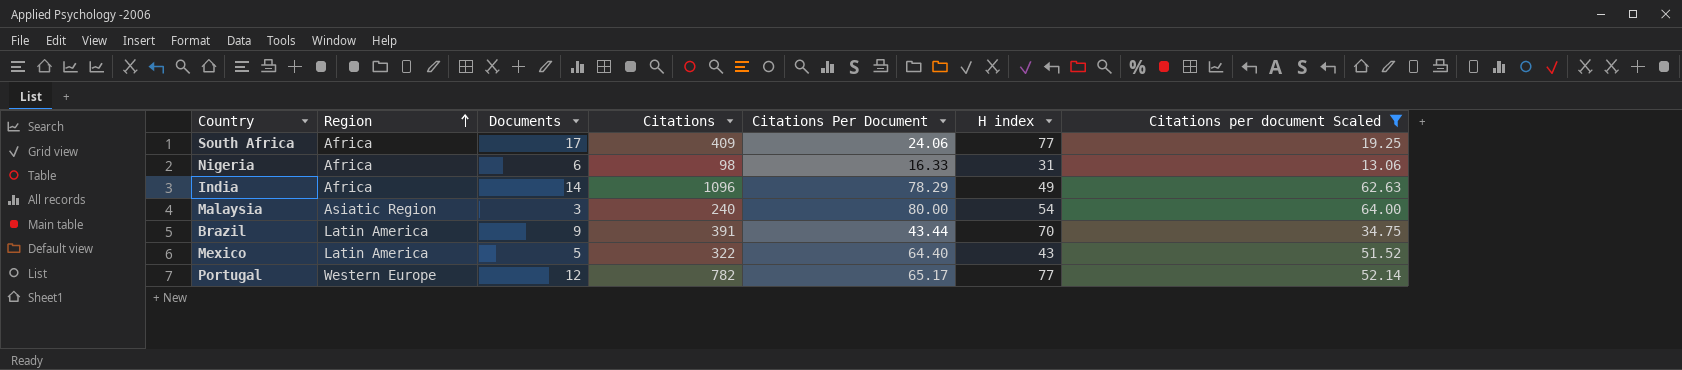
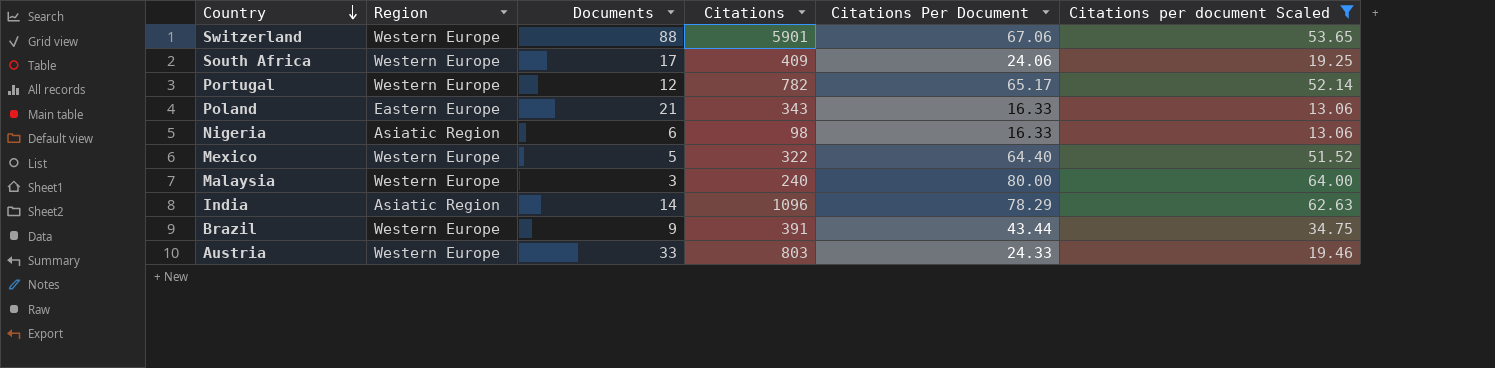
row order: Region ascending -> Country descending
column H index | position: 6 -> none
row Switzerland: none -> Western Europe | 88 | 5901 | 67.06 | 53.65
South Africa | Region: Africa -> Western Europe
row Poland: none -> Eastern Europe | 21 | 343 | 16.33 | 13.06
Nigeria | Region: Africa -> Asiatic Region
Mexico | Region: Latin America -> Western Europe
Malaysia | Region: Asiatic Region -> Western Europe
India | Region: Africa -> Asiatic Region
Brazil | Region: Latin America -> Western Europe
row Austria: none -> Western Europe | 33 | 803 | 24.33 | 19.46

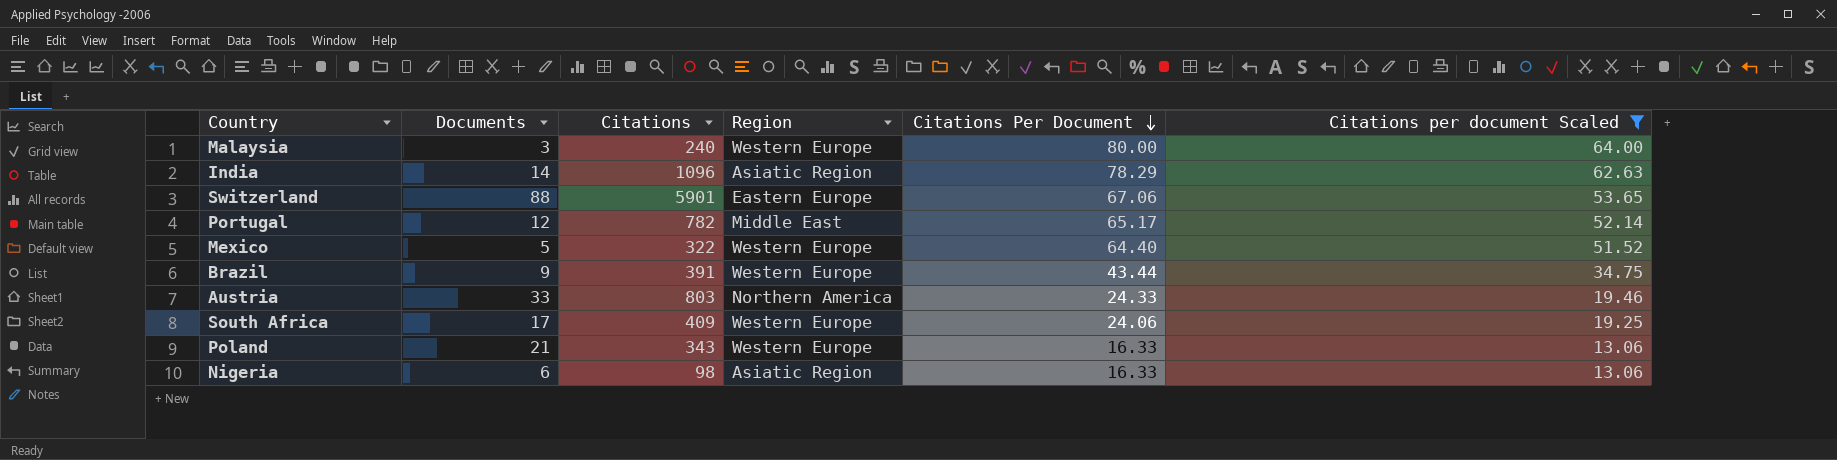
row order: Country descending -> Citations Per Document descending
column Region | position: 2 -> 4
Switzerland | Region: Western Europe -> Eastern Europe
Portugal | Region: Western Europe -> Middle East
Austria | Region: Western Europe -> Northern America
Poland | Region: Eastern Europe -> Western Europe

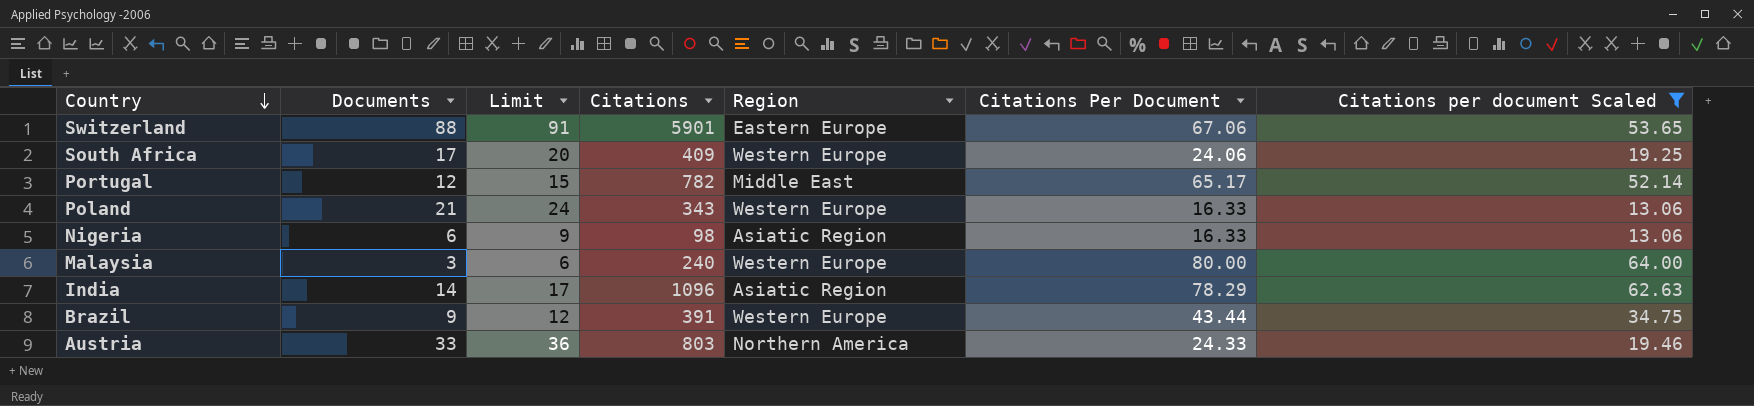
row order: Citations Per Document descending -> Country descending
column Limit | formula: none -> [Documents] + 3
row Mexico: 5 | 322 | Western Europe | 64.40 | 51.52 -> none

